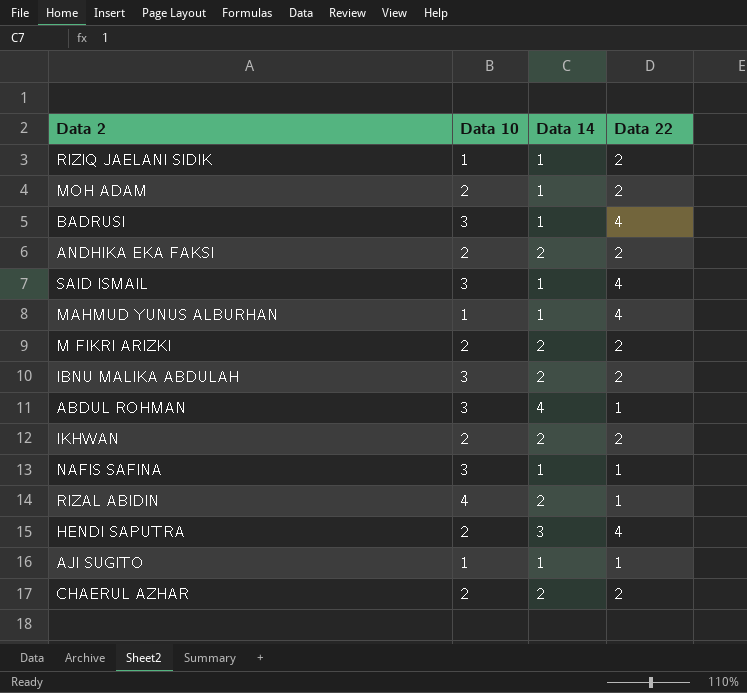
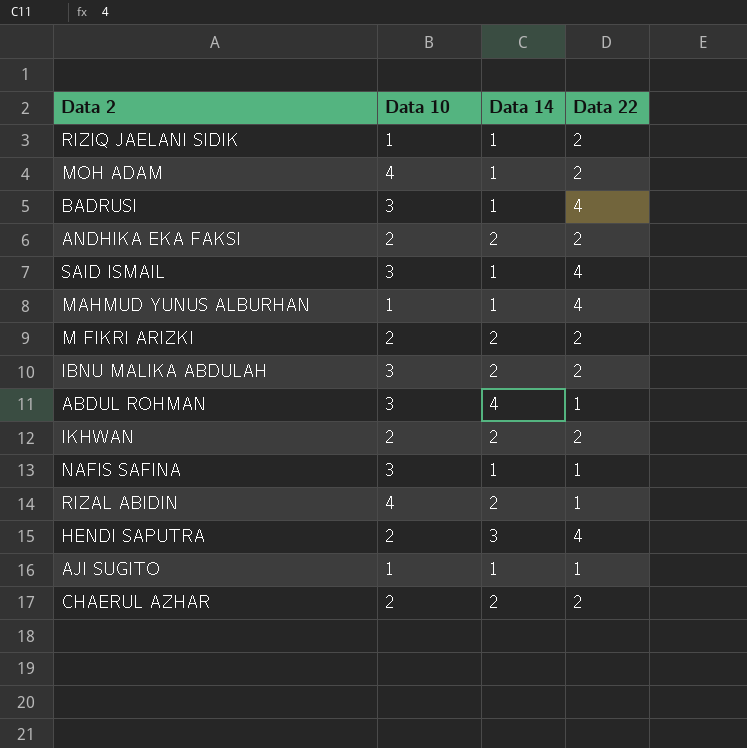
MOH ADAM | Data 10: 2 -> 4

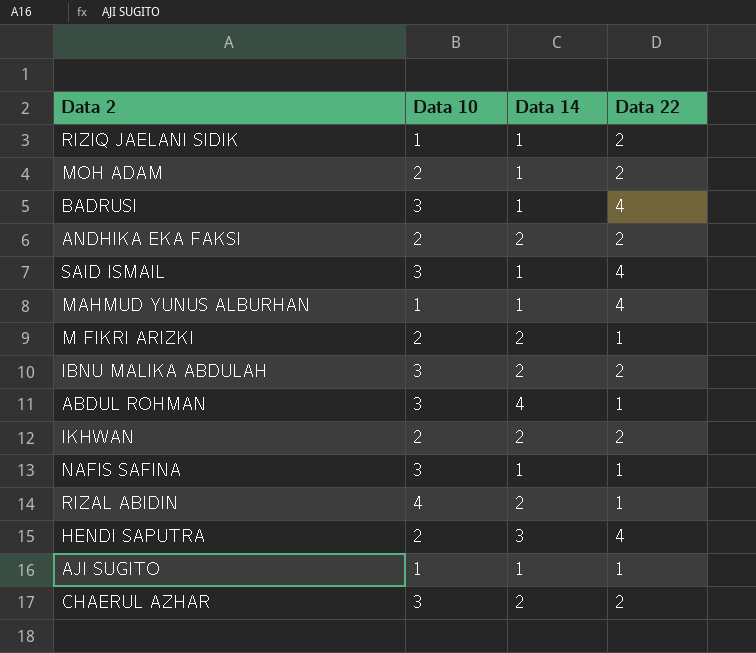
MOH ADAM | Data 10: 4 -> 2
M FIKRI ARIZKI | Data 22: 2 -> 1
CHAERUL AZHAR | Data 10: 2 -> 3

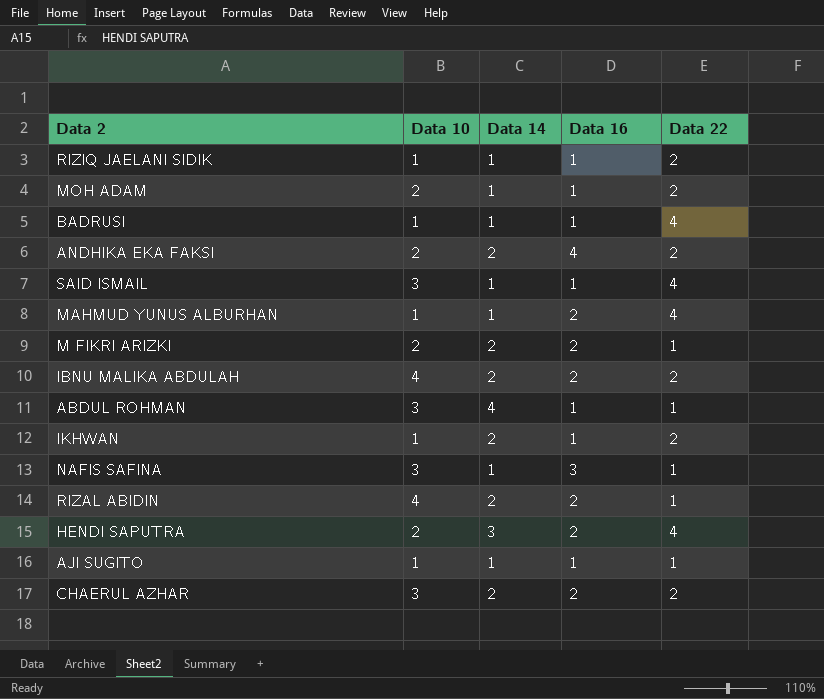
column Data 16 | position: none -> 4
BADRUSI | Data 10: 3 -> 1
IBNU MALIKA ABDULAH | Data 10: 3 -> 4
IKHWAN | Data 10: 2 -> 1

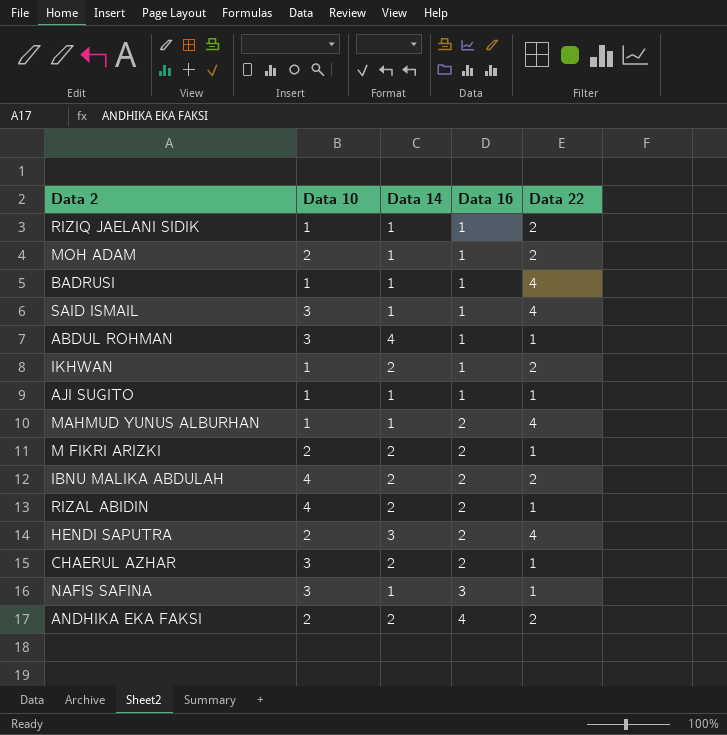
row order: none -> Data 16 ascending
CHAERUL AZHAR | Data 22: 2 -> 1

